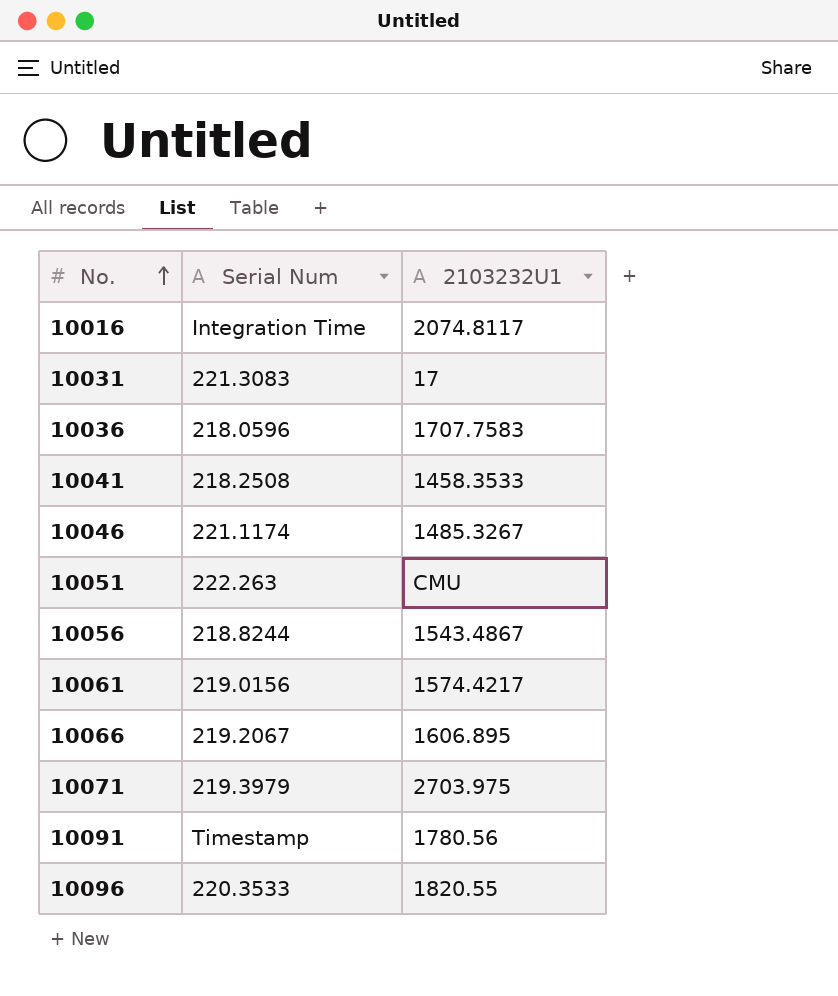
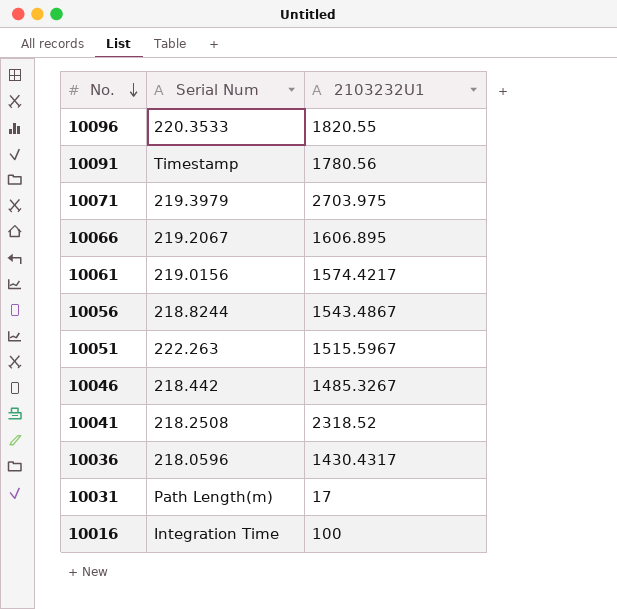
row order: No. ascending -> No. descending
10051 | 2103232U1: CMU -> 1515.5967
10046 | Serial Num: 221.1174 -> 218.442
10041 | 2103232U1: 1458.3533 -> 2318.52
10036 | 2103232U1: 1707.7583 -> 1430.4317
10031 | Serial Num: 221.3083 -> Path Length(m)
10016 | 2103232U1: 2074.8117 -> 100

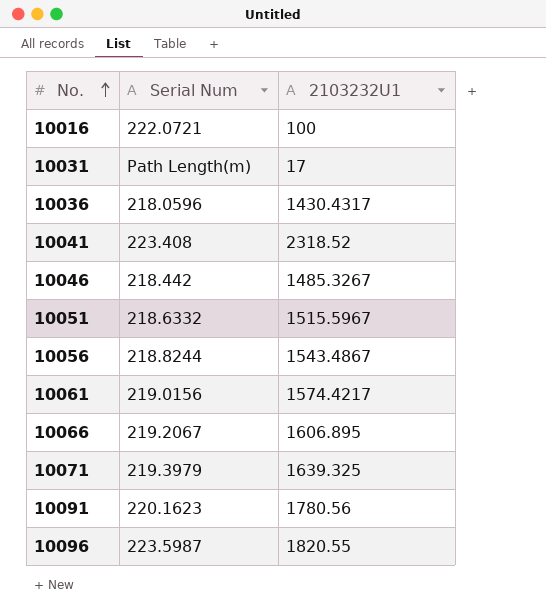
row order: No. descending -> No. ascending
10016 | Serial Num: Integration Time -> 222.0721
10041 | Serial Num: 218.2508 -> 223.408
10051 | Serial Num: 222.263 -> 218.6332
10071 | 2103232U1: 2703.975 -> 1639.325
10091 | Serial Num: Timestamp -> 220.1623
10096 | Serial Num: 220.3533 -> 223.5987

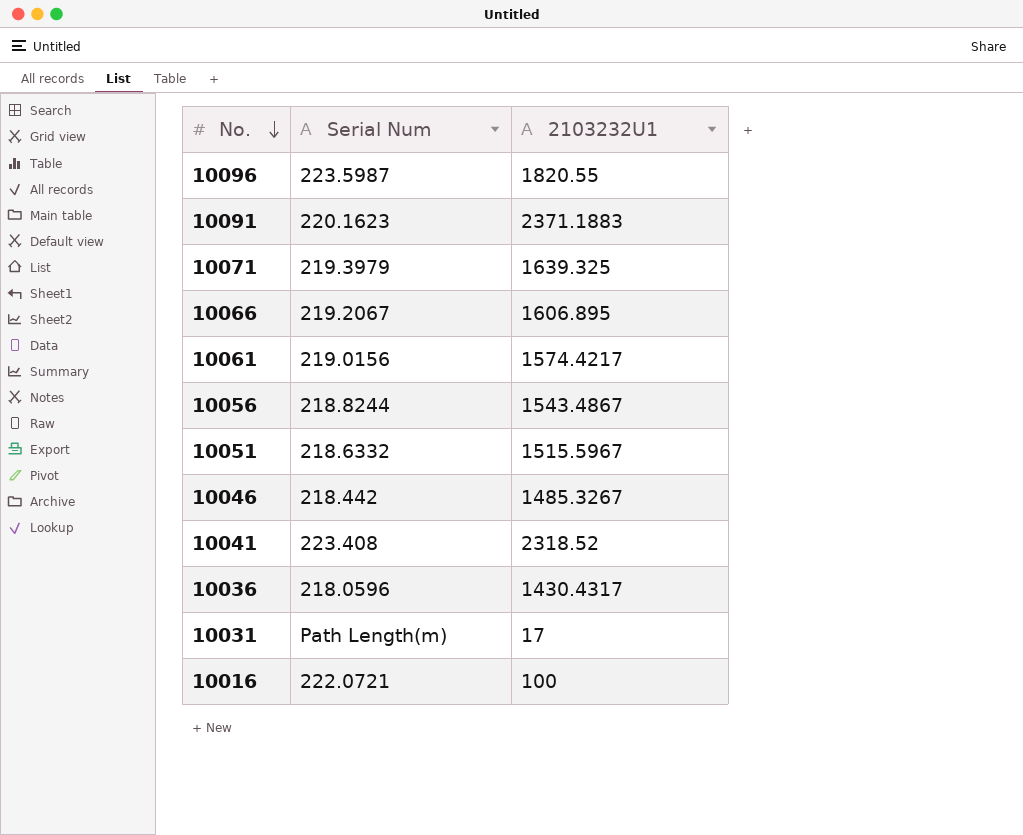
row order: No. ascending -> No. descending
10091 | 2103232U1: 1780.56 -> 2371.1883

